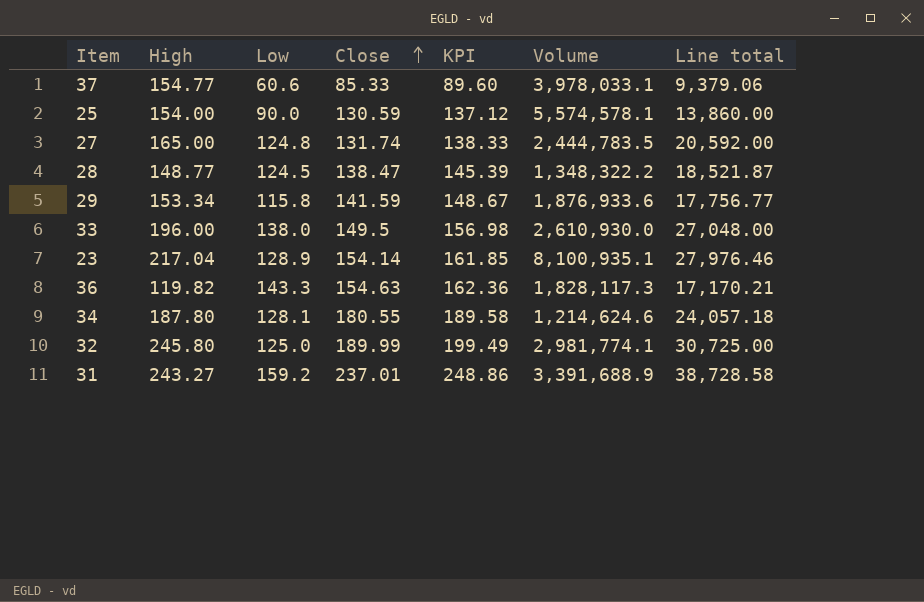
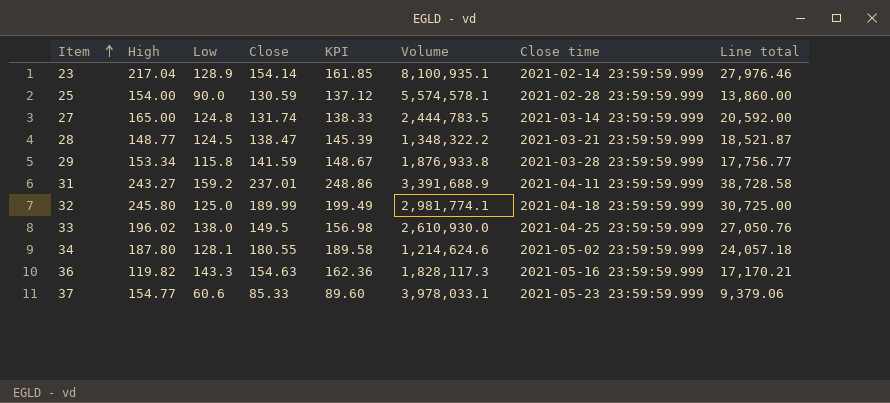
row order: Close ascending -> Item ascending
column Close time | position: none -> 7
29 | Volume: 1,876,933.6 -> 1,876,933.8
33 | High: 196.00 -> 196.02
33 | Line total: 27,048.00 -> 27,050.76

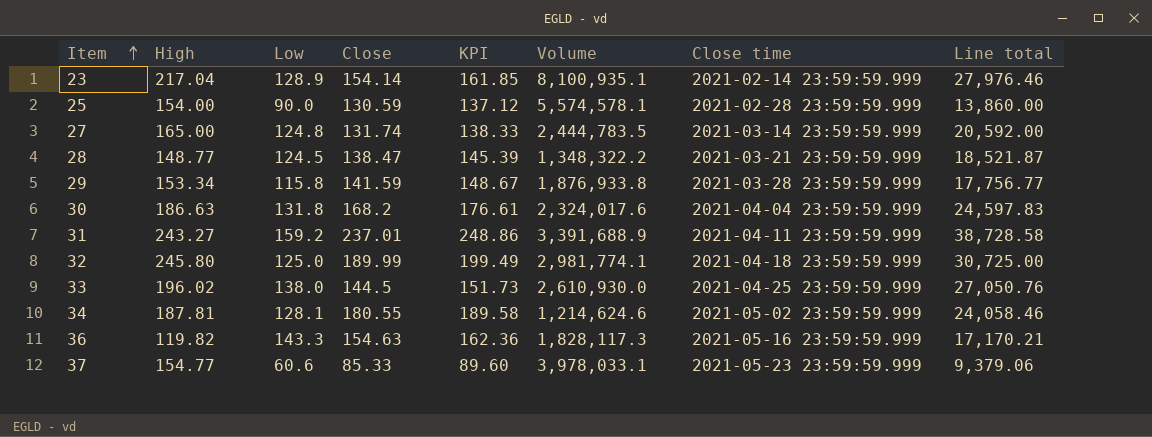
row 30: none -> 186.63 | 131.8 | 168.2 | 176.61 | 2,324,017.6 | 2021-04-04 23:59:59.999 | 24,597.83
33 | Close: 149.5 -> 144.5
33 | KPI: 156.98 -> 151.73
34 | High: 187.80 -> 187.81
34 | Line total: 24,057.18 -> 24,058.46

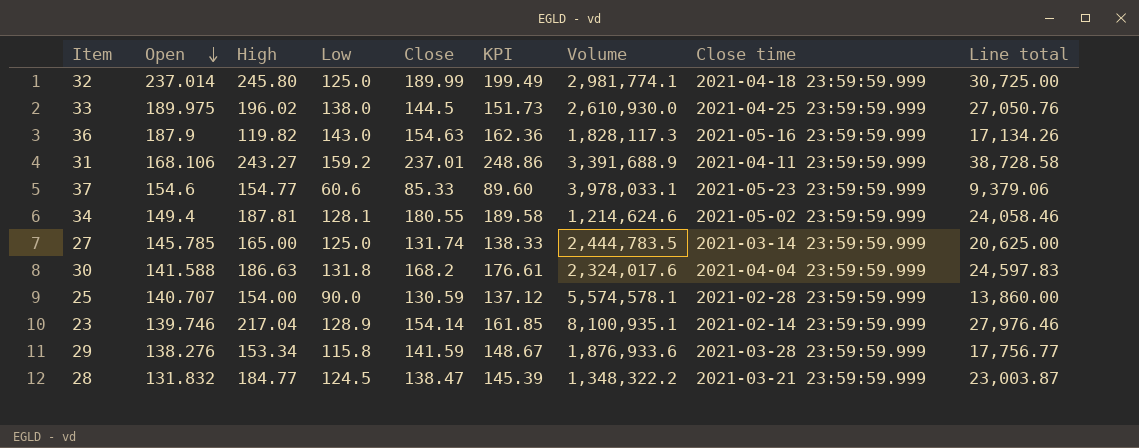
row order: Item ascending -> Open descending
column Open | position: none -> 2
36 | Low: 143.3 -> 143.0
36 | Line total: 17,170.21 -> 17,134.26
27 | Low: 124.8 -> 125.0
27 | Line total: 20,592.00 -> 20,625.00
29 | Volume: 1,876,933.8 -> 1,876,933.6
28 | High: 148.77 -> 184.77
28 | Line total: 18,521.87 -> 23,003.87

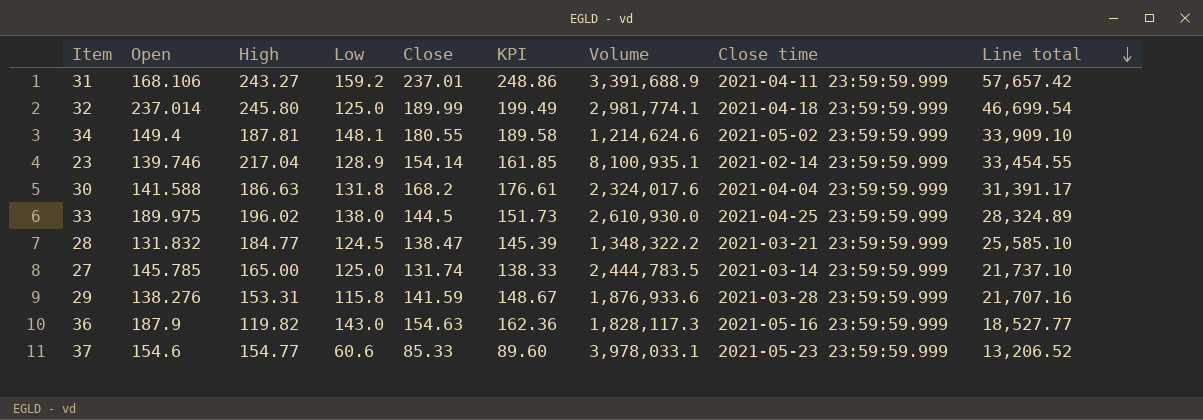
row order: Open descending -> Line total descending
column Line total | formula: [High] * [Low] -> [High] * [Close]
row 25: 140.707 | 154.00 | 90.0 | 130.59 | 137.12 | 5,574,578.1 | 2021-02-28 23:59:59.999 | 13,860.00 -> none
34 | Low: 128.1 -> 148.1
29 | High: 153.34 -> 153.31

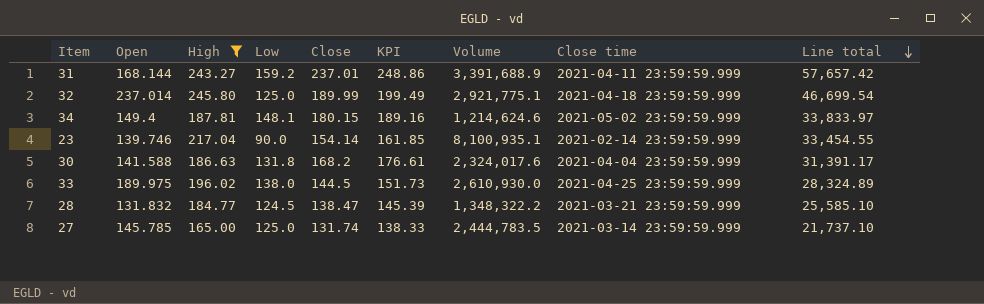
filter: none -> High >= 165.00
31 | Open: 168.106 -> 168.144
32 | Volume: 2,981,774.1 -> 2,921,775.1
34 | Close: 180.55 -> 180.15
34 | KPI: 189.58 -> 189.16
34 | Line total: 33,909.10 -> 33,833.97
23 | Low: 128.9 -> 90.0

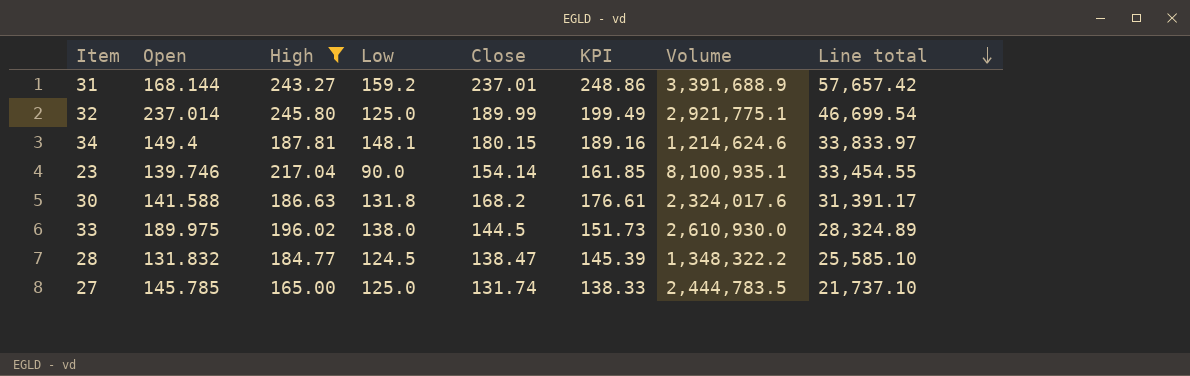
column Close time | position: 8 -> none

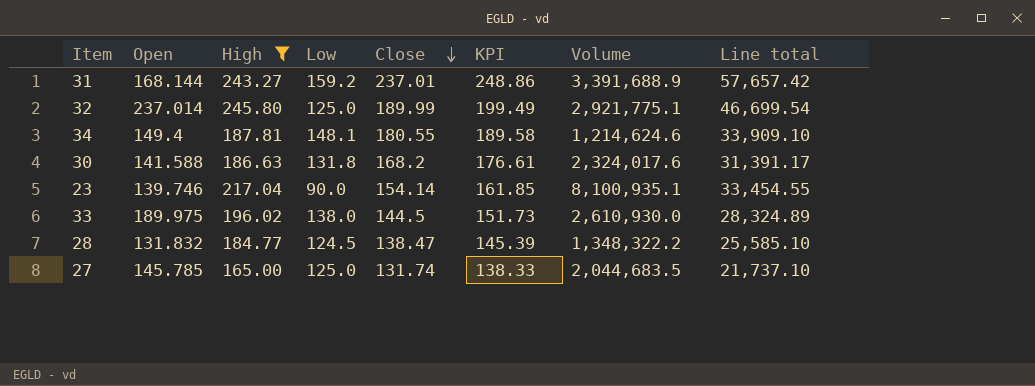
row order: Line total descending -> Close descending
34 | Close: 180.15 -> 180.55
34 | KPI: 189.16 -> 189.58
34 | Line total: 33,833.97 -> 33,909.10
27 | Volume: 2,444,783.5 -> 2,044,683.5

